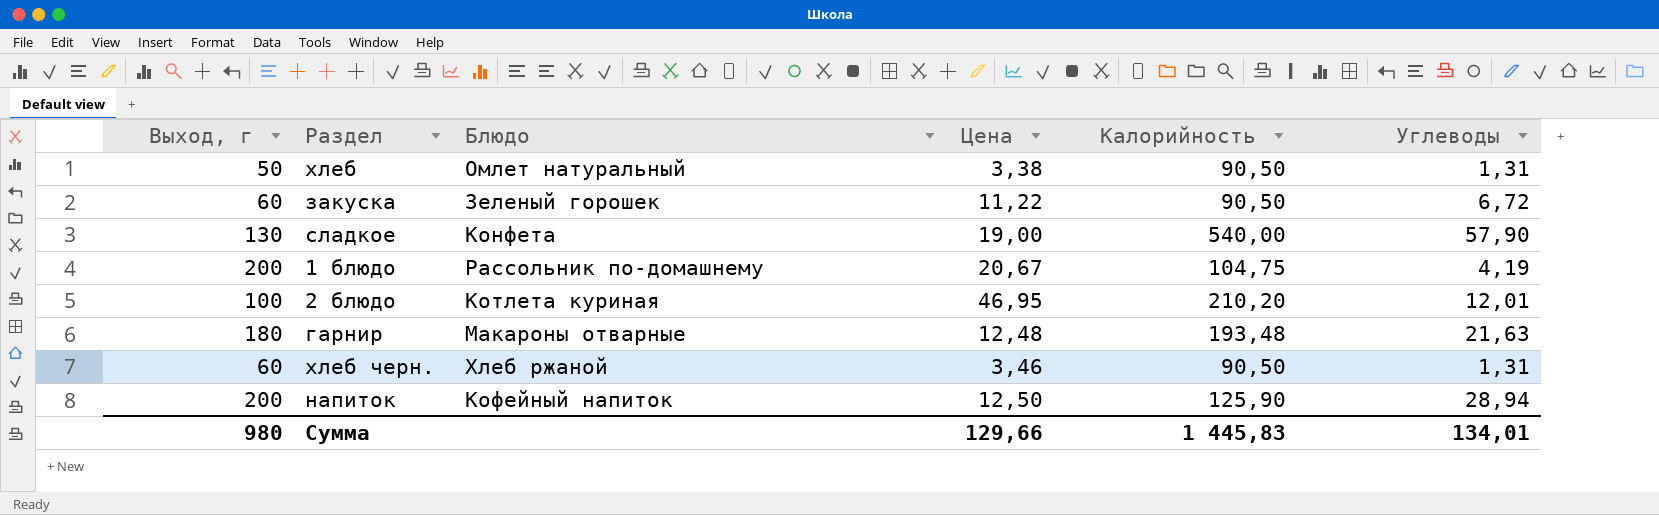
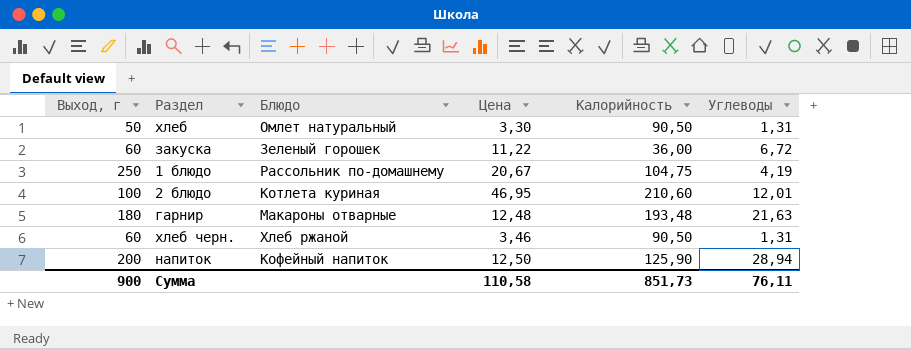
row сладкое: 130 | Конфета | 19,00 | 540,00 | 57,90 -> none
хлеб | Цена: 3,38 -> 3,30
закуска | Калорийность: 90,50 -> 36,00
1 блюдо | Выход, г: 200 -> 250
2 блюдо | Калорийность: 210,20 -> 210,60
Сумма | Выход, г: 980 -> 900
Сумма | Цена: 129,66 -> 110,58
Сумма | Калорийность: 1 445,83 -> 851,73
Сумма | Углеводы: 134,01 -> 76,11

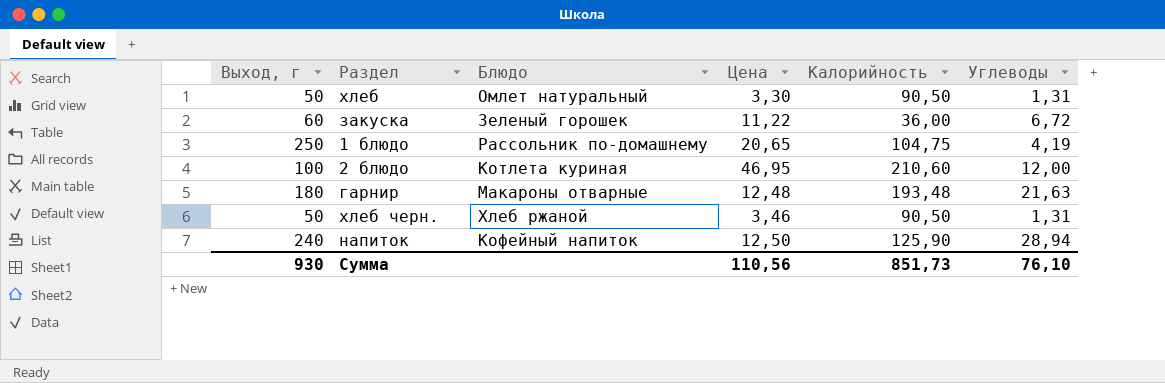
1 блюдо | Цена: 20,67 -> 20,65
2 блюдо | Углеводы: 12,01 -> 12,00
хлеб черн. | Выход, г: 60 -> 50
напиток | Выход, г: 200 -> 240
Сумма | Выход, г: 900 -> 930
Сумма | Цена: 110,58 -> 110,56
Сумма | Углеводы: 76,11 -> 76,10

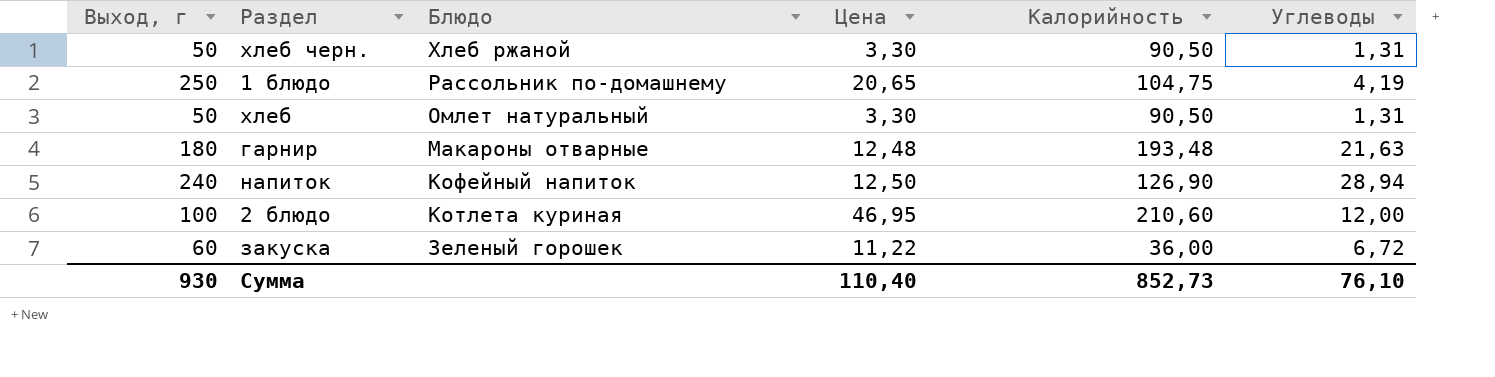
row order: none -> Блюдо descending
хлеб черн. | Цена: 3,46 -> 3,30
напиток | Калорийность: 125,90 -> 126,90
Сумма | Цена: 110,56 -> 110,40
Сумма | Калорийность: 851,73 -> 852,73

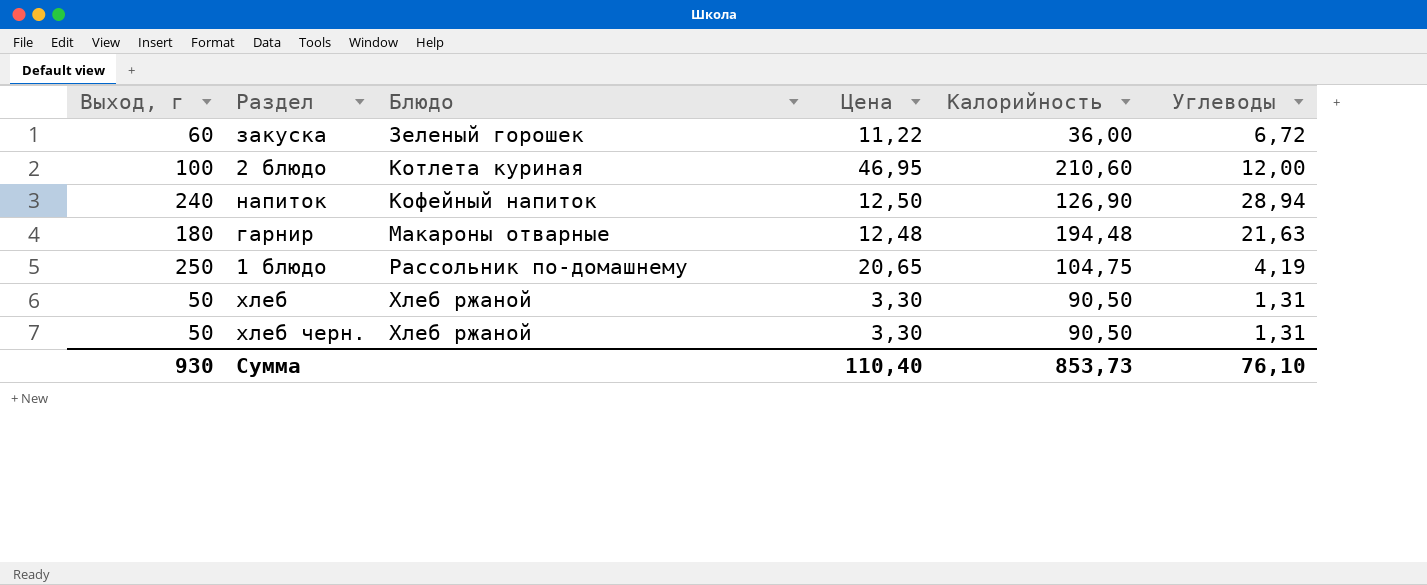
row order: Блюдо descending -> Блюдо ascending
гарнир | Калорийность: 193,48 -> 194,48
хлеб | Блюдо: Омлет натуральный -> Хлеб ржаной
Сумма | Калорийность: 852,73 -> 853,73

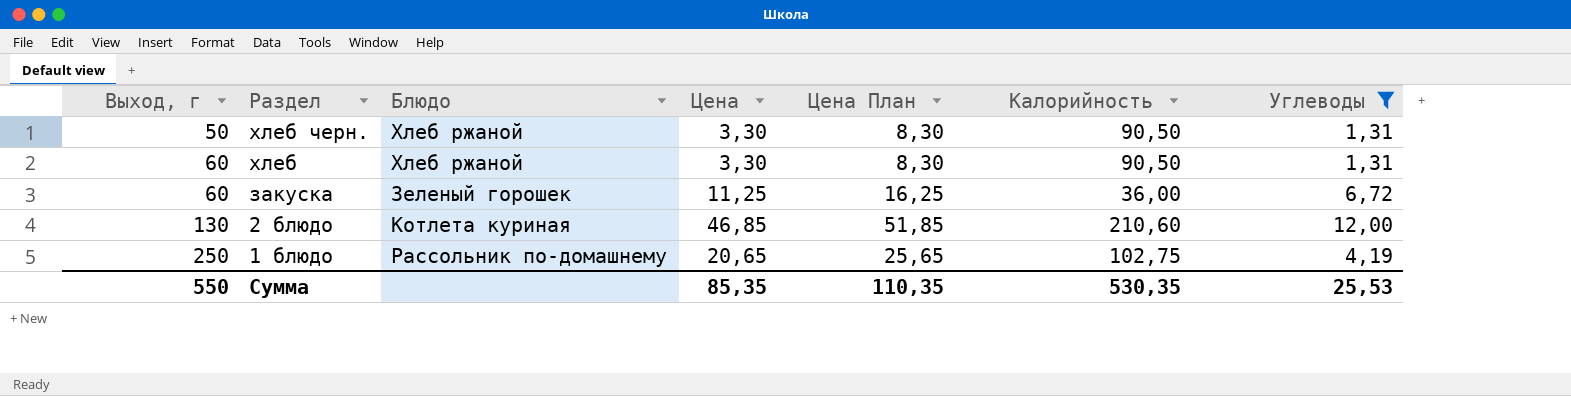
filter: none -> Углеводы <= 12,00
row order: Блюдо ascending -> Выход, г ascending
column Цена План | formula: none -> [Цена] + 5
хлеб | Выход, г: 50 -> 60
закуска | Цена: 11,22 -> 11,25
2 блюдо | Выход, г: 100 -> 130
2 блюдо | Цена: 46,95 -> 46,85
1 блюдо | Калорийность: 104,75 -> 102,75
Сумма | Выход, г: 930 -> 550
Сумма | Цена: 110,40 -> 85,35
Сумма | Калорийность: 853,73 -> 530,35
Сумма | Углеводы: 76,10 -> 25,53

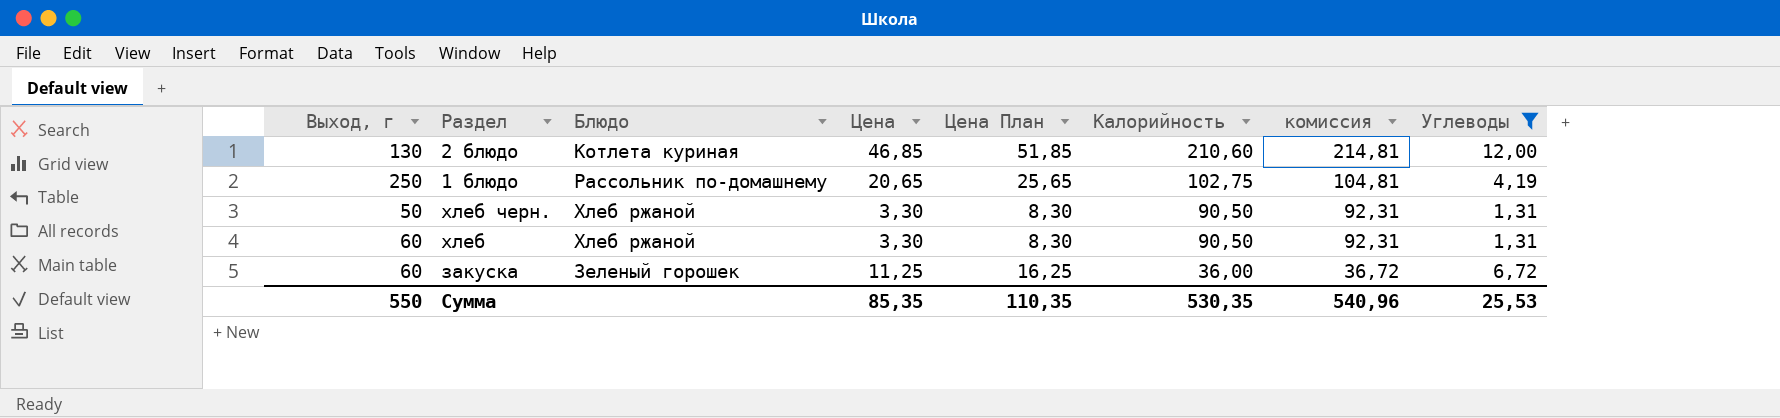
row order: Выход, г ascending -> Калорийность descending
column комиссия | formula: none -> [Калорийность] * 1,02

